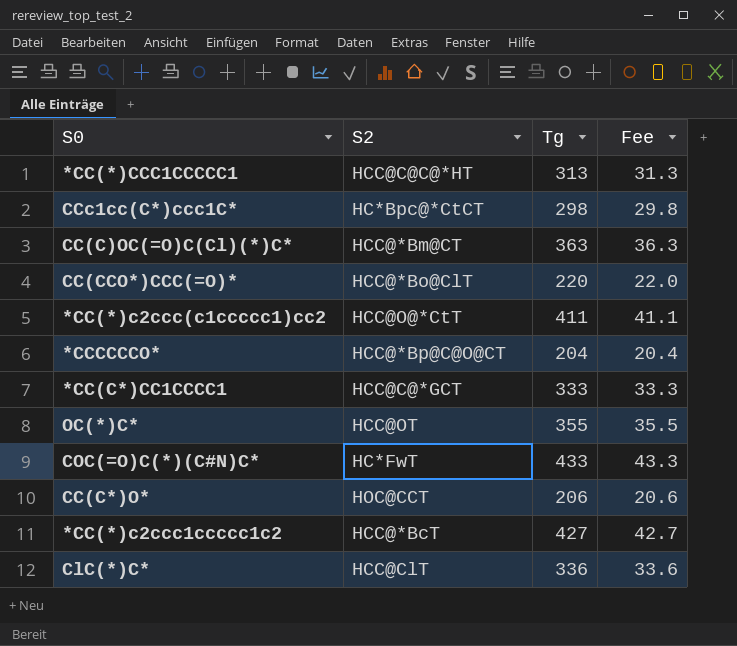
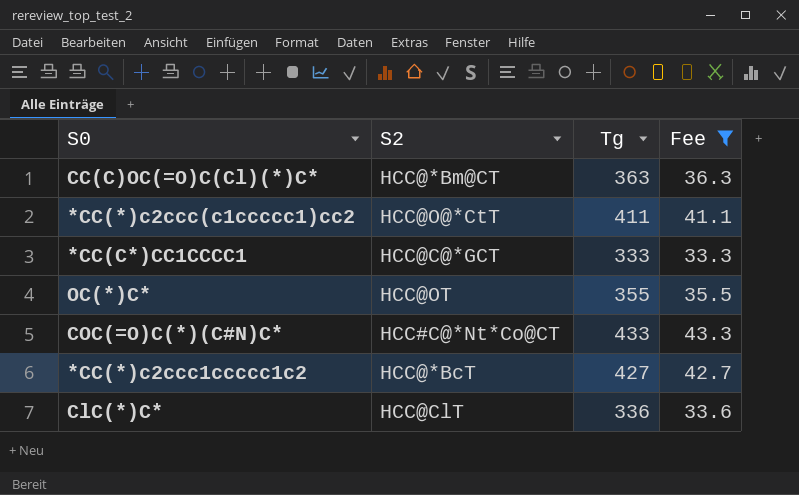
filter: none -> Fee >= 33.3
COC(=O)C(*)(C#N)C* | S2: HC*FwT -> HCC#C@*Nt*Co@CT

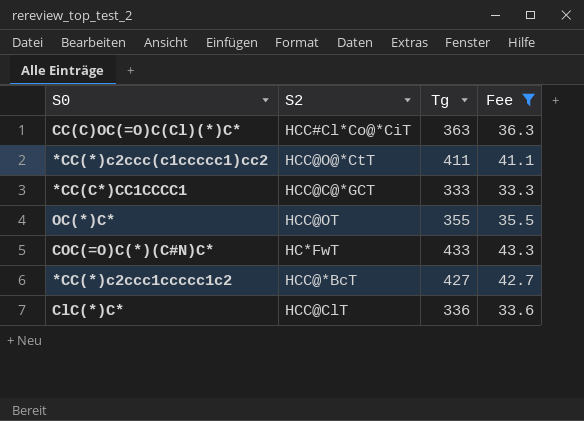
CC(C)OC(=O)C(Cl)(*)C* | S2: HCC@*Bm@CT -> HCC#Cl*Co@*CiT
COC(=O)C(*)(C#N)C* | S2: HCC#C@*Nt*Co@CT -> HC*FwT

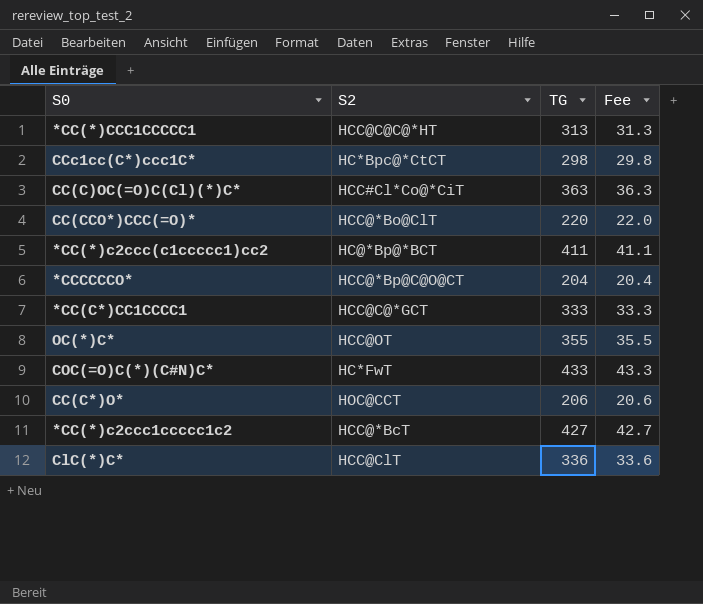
filter: Fee >= 33.3 -> none
column name: Tg -> TG
*CC(*)c2ccc(c1ccccc1)cc2 | S2: HCC@O@*CtT -> HC@*Bp@*BCT

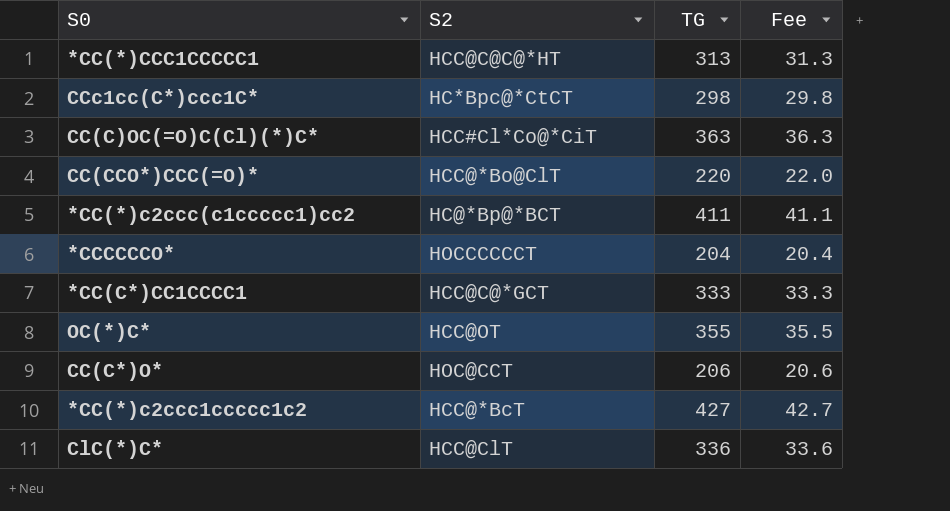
row COC(=O)C(*)(C#N)C*: HC*FwT | 433 | 43.3 -> none
*CCCCCCO* | S2: HCC@*Bp@C@O@CT -> HOCCCCCCT

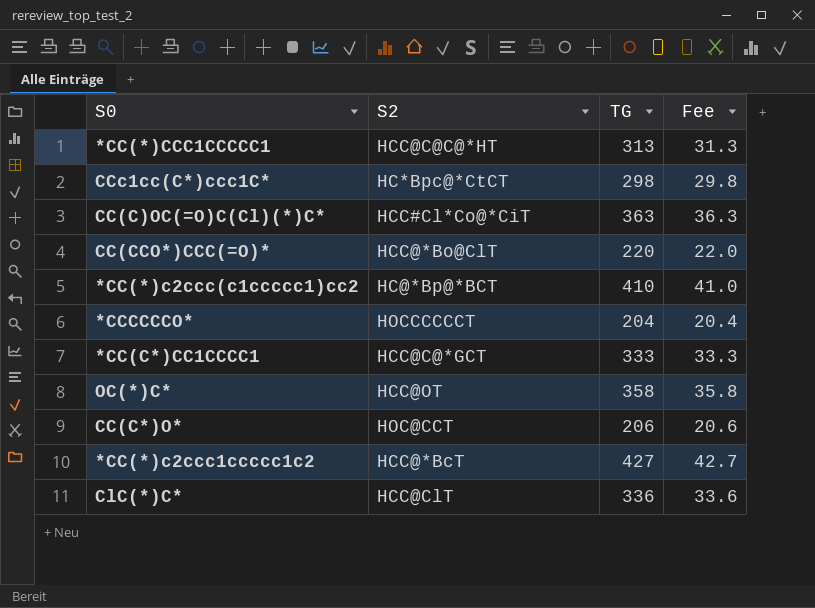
*CC(*)c2ccc(c1ccccc1)cc2 | TG: 411 -> 410
*CC(*)c2ccc(c1ccccc1)cc2 | Fee: 41.1 -> 41.0
OC(*)C* | TG: 355 -> 358
OC(*)C* | Fee: 35.5 -> 35.8

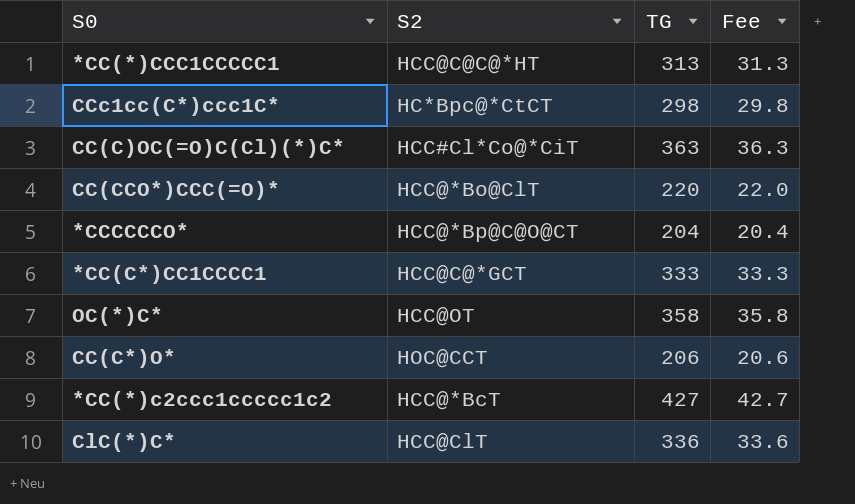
row *CC(*)c2ccc(c1ccccc1)cc2: HC@*Bp@*BCT | 410 | 41.0 -> none
*CCCCCCO* | S2: HOCCCCCCT -> HCC@*Bp@C@O@CT

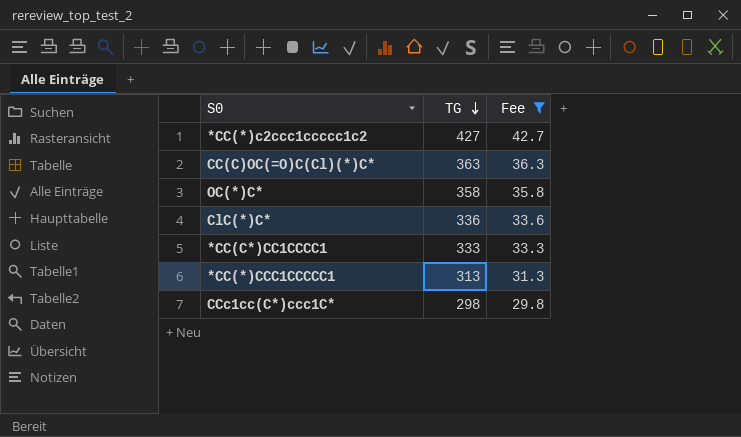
filter: none -> Fee >= 29.8
row order: none -> TG descending
column S2 | position: 2 -> none

